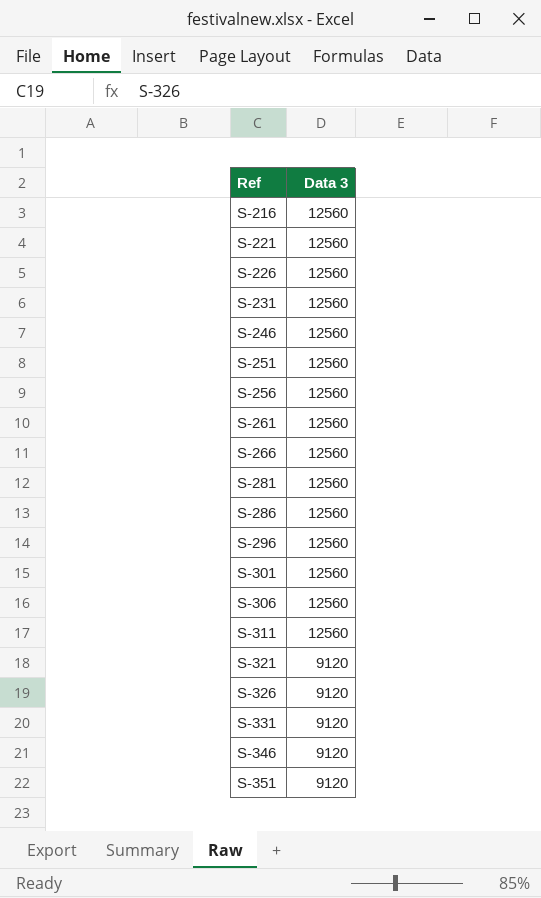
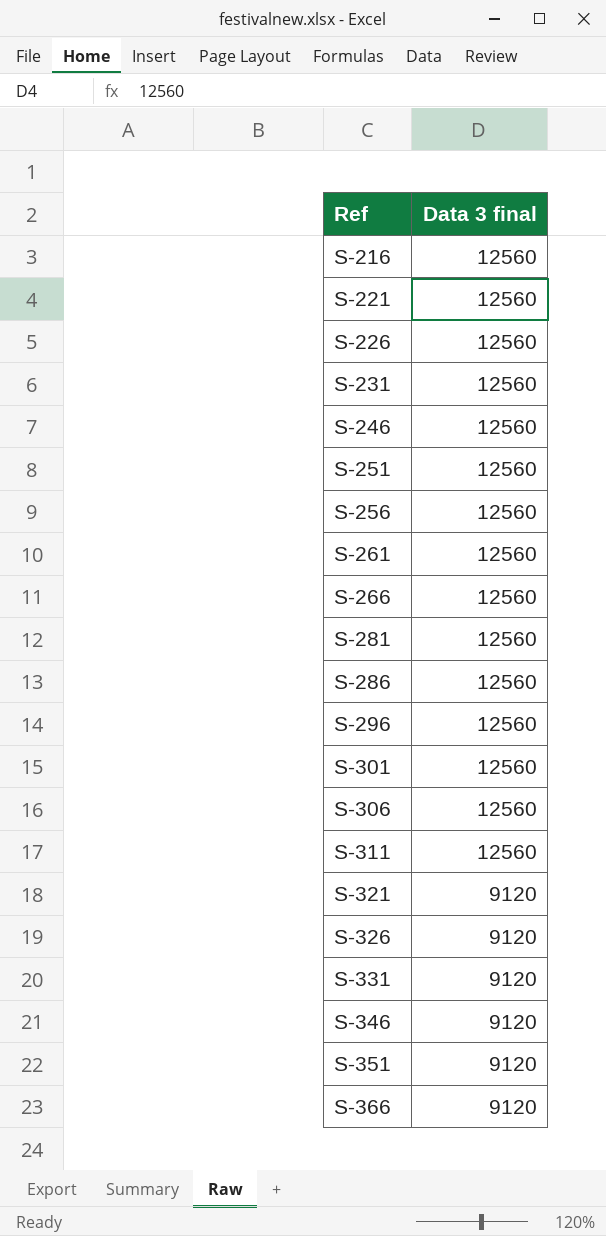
column name: Data 3 -> Data 3 final
row S-366: none -> 9120

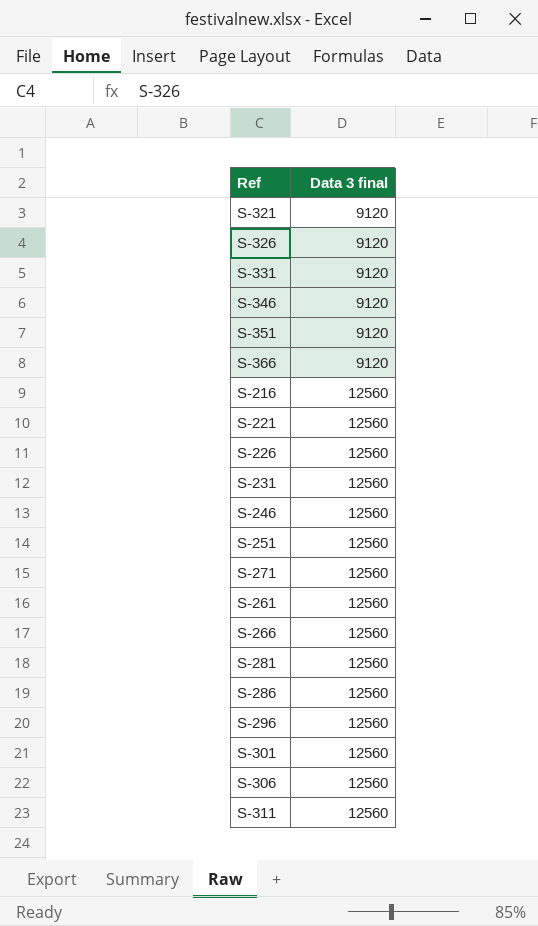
row order: Ref ascending -> Data 3 final ascending
row S-256: 12560 -> none
row S-271: none -> 12560

